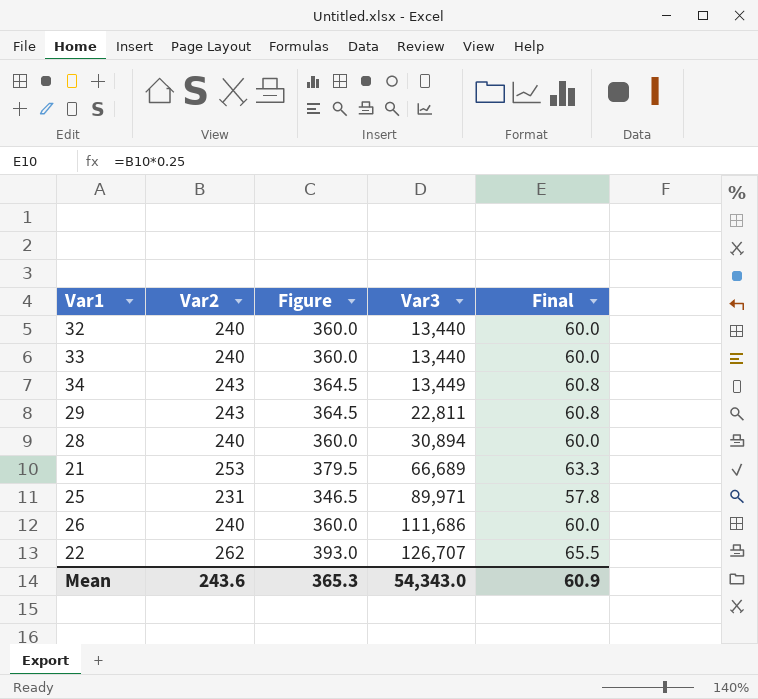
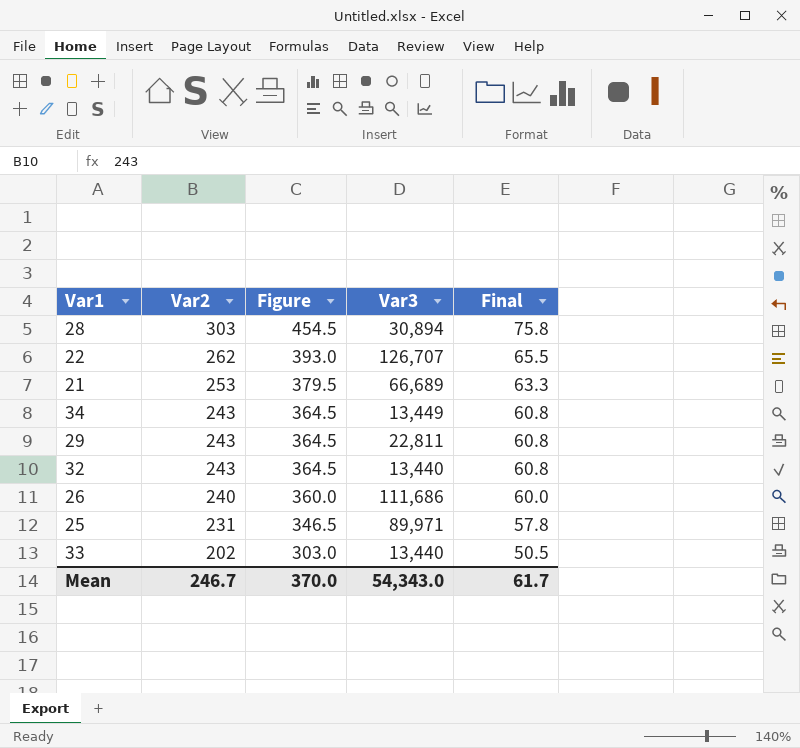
row order: Var3 ascending -> Var2 descending
28 | Var2: 240 -> 303
28 | Figure: 360.0 -> 454.5
28 | Final: 60.0 -> 75.8
32 | Var2: 240 -> 243
32 | Figure: 360.0 -> 364.5
32 | Final: 60.0 -> 60.8
33 | Var2: 240 -> 202
33 | Figure: 360.0 -> 303.0
33 | Final: 60.0 -> 50.5
Mean | Var2: 243.6 -> 246.7
Mean | Figure: 365.3 -> 370.0
Mean | Final: 60.9 -> 61.7

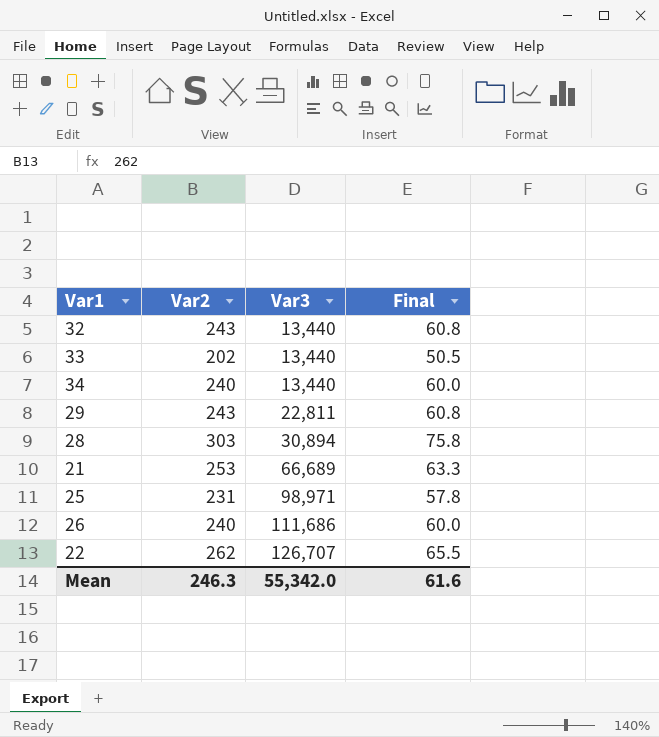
row order: Var2 descending -> Var3 ascending
column Figure | formula: [Var2] * 1.5 -> none
34 | Var2: 243 -> 240
34 | Var3: 13,449 -> 13,440
34 | Final: 60.8 -> 60.0
25 | Var3: 89,971 -> 98,971
Mean | Var2: 246.7 -> 246.3
Mean | Var3: 54,343.0 -> 55,342.0
Mean | Final: 61.7 -> 61.6

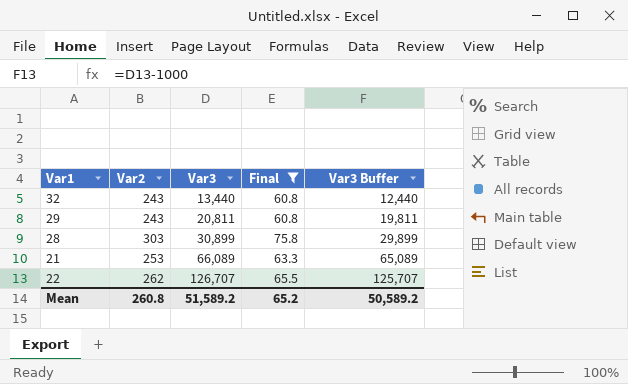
filter: none -> Final >= 60.8
column Var3 Buffer | formula: none -> [Var3] - 1000
29 | Var3: 22,811 -> 20,811
28 | Var3: 30,894 -> 30,899
21 | Var3: 66,689 -> 66,089
Mean | Var2: 246.3 -> 260.8
Mean | Var3: 55,342.0 -> 51,589.2
Mean | Final: 61.6 -> 65.2

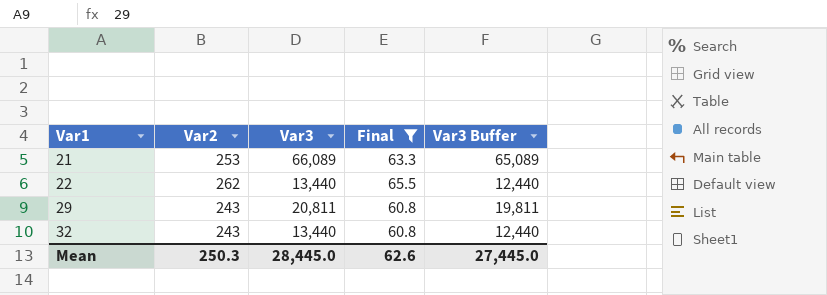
row order: Var3 ascending -> Var1 ascending
row 28: 303 | 30,899 | 75.8 | 29,899 -> none
22 | Var3: 126,707 -> 13,440
22 | Var3 Buffer: 125,707 -> 12,440
Mean | Var2: 260.8 -> 250.3
Mean | Var3: 51,589.2 -> 28,445.0
Mean | Final: 65.2 -> 62.6
Mean | Var3 Buffer: 50,589.2 -> 27,445.0

